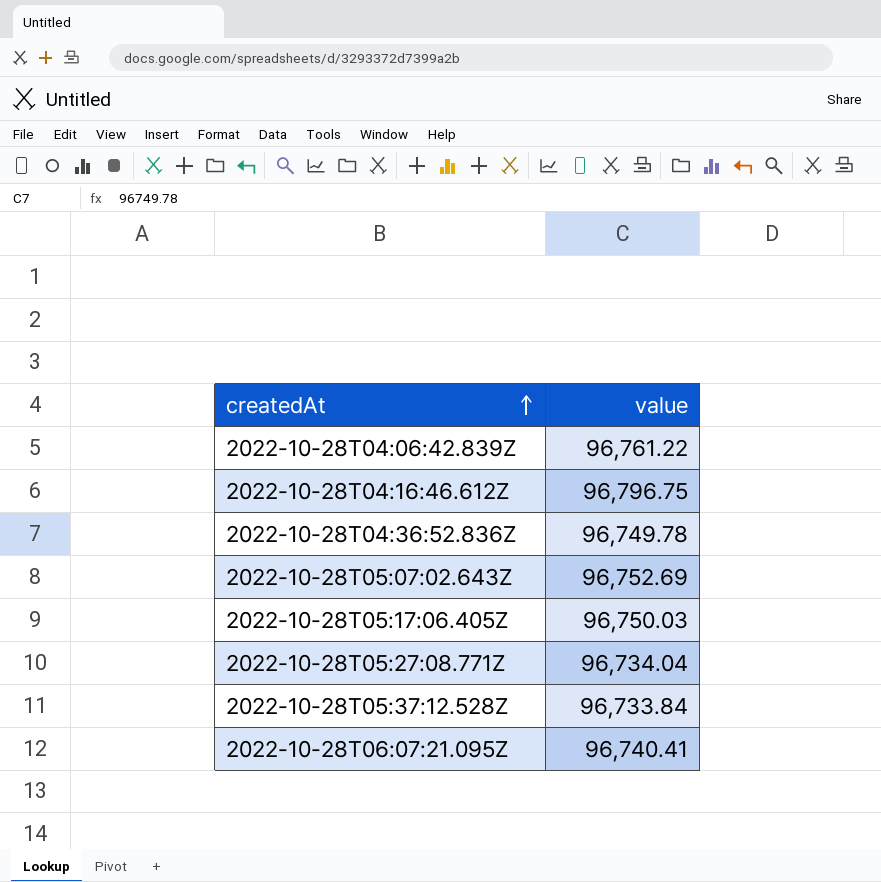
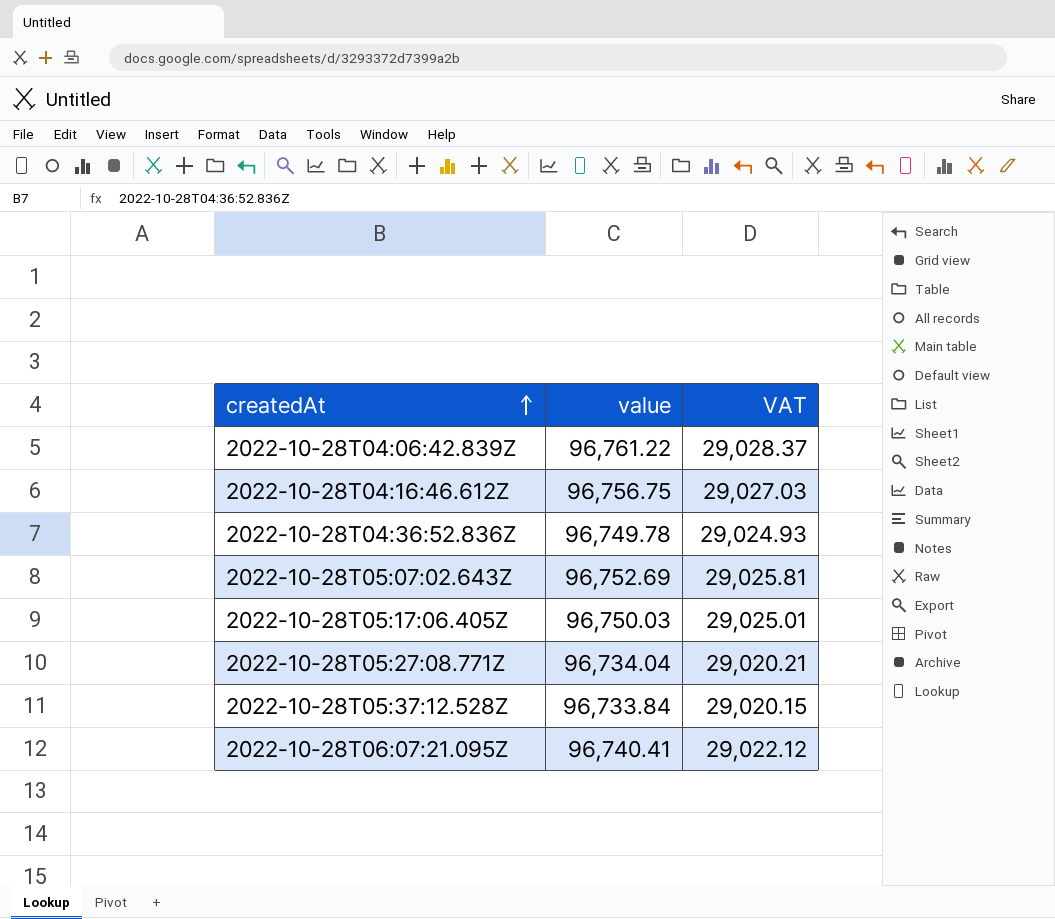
column VAT | formula: none -> [value] * 0.3
2022-10-28T04:16:46.612Z | value: 96,796.75 -> 96,756.75

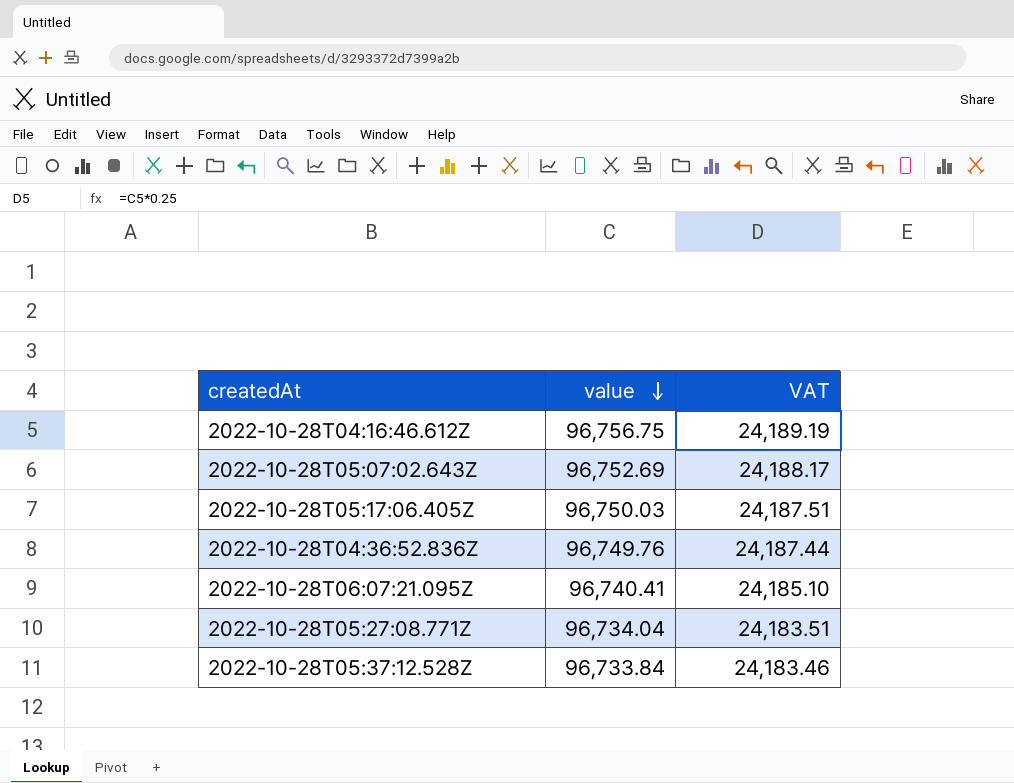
row order: createdAt ascending -> value descending
column VAT | formula: [value] * 0.3 -> [value] * 0.25
row 2022-10-28T04:06:42.839Z: 96,761.22 | 29,028.37 -> none
2022-10-28T04:36:52.836Z | value: 96,749.78 -> 96,749.76

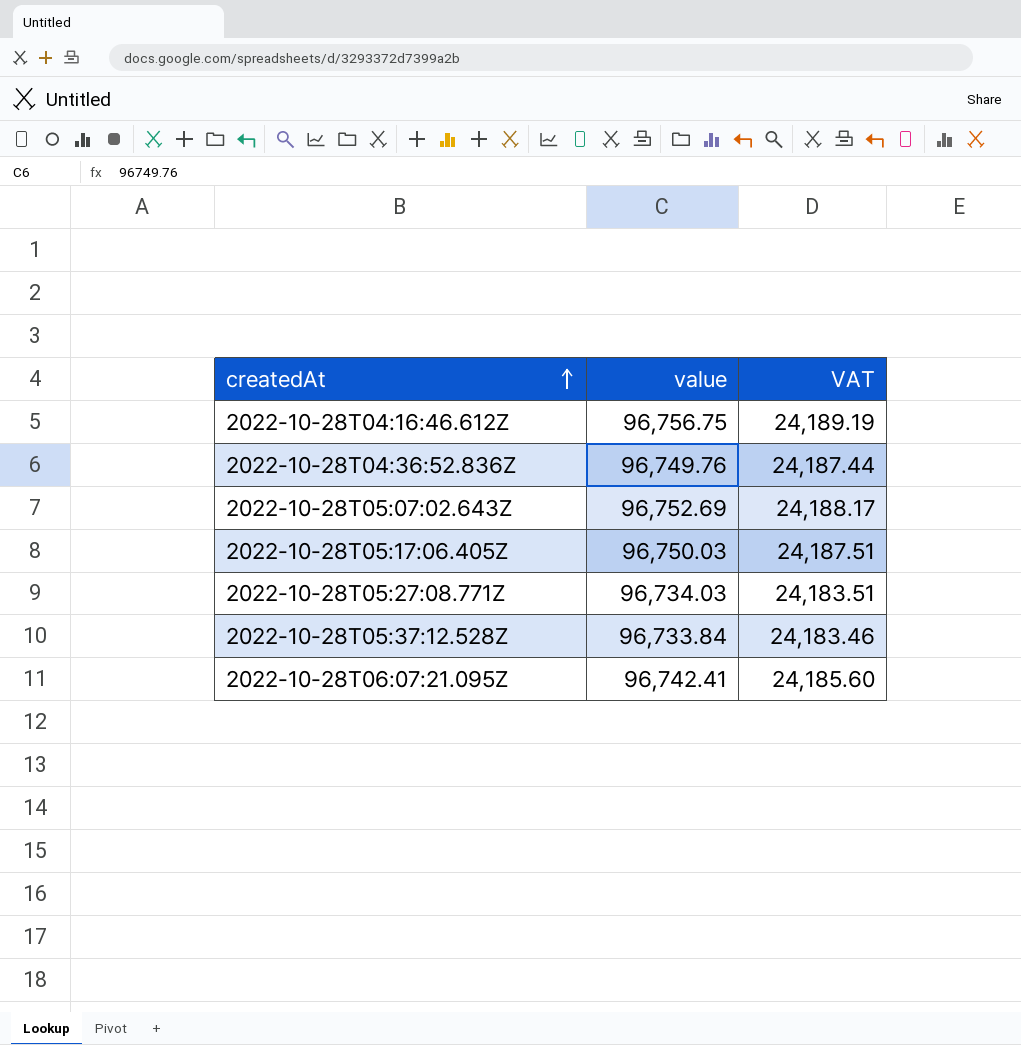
row order: value descending -> createdAt ascending
2022-10-28T05:27:08.771Z | value: 96,734.04 -> 96,734.03
2022-10-28T06:07:21.095Z | value: 96,740.41 -> 96,742.41
2022-10-28T06:07:21.095Z | VAT: 24,185.10 -> 24,185.60

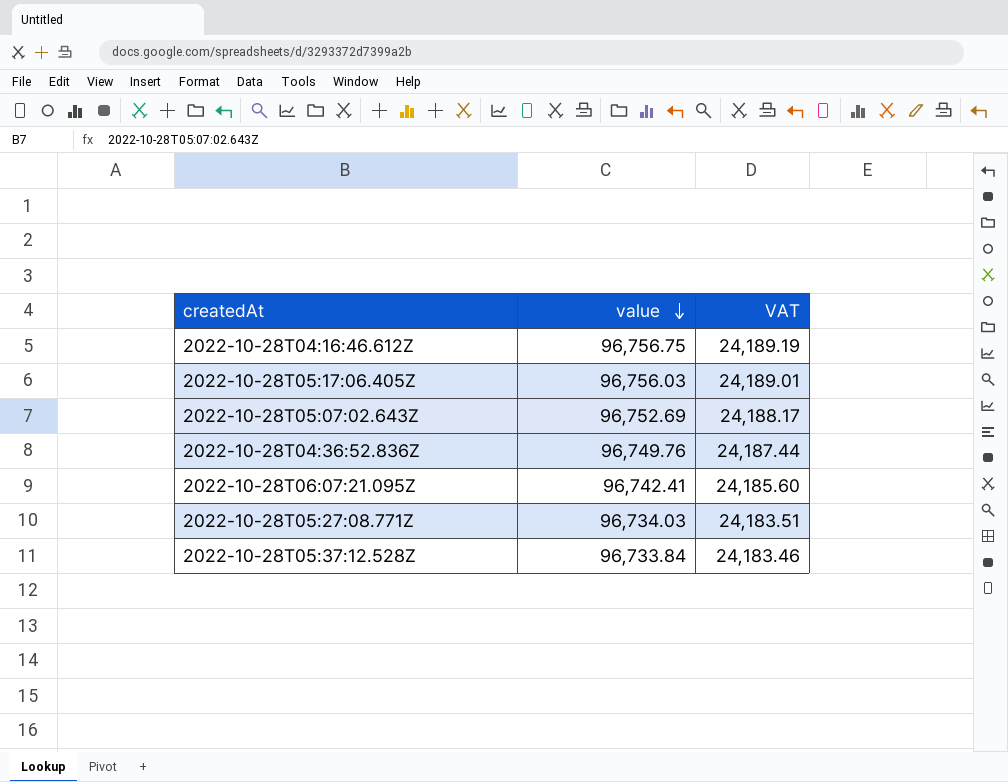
row order: createdAt ascending -> value descending
2022-10-28T05:17:06.405Z | value: 96,750.03 -> 96,756.03
2022-10-28T05:17:06.405Z | VAT: 24,187.51 -> 24,189.01

